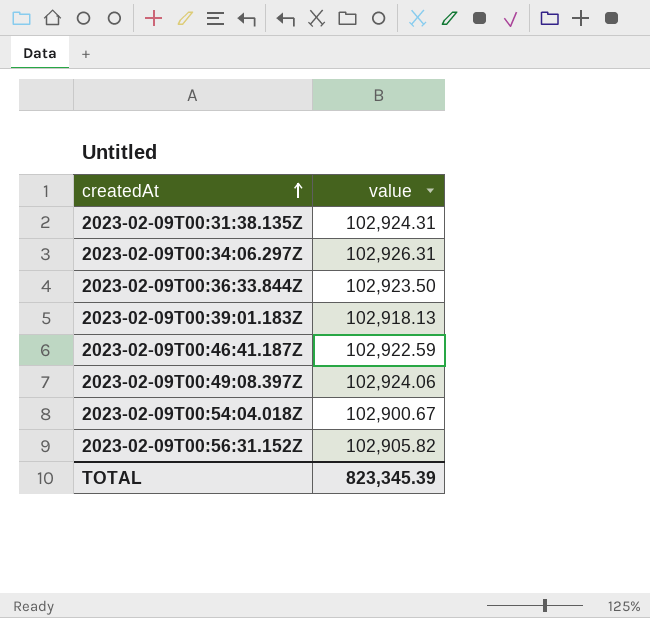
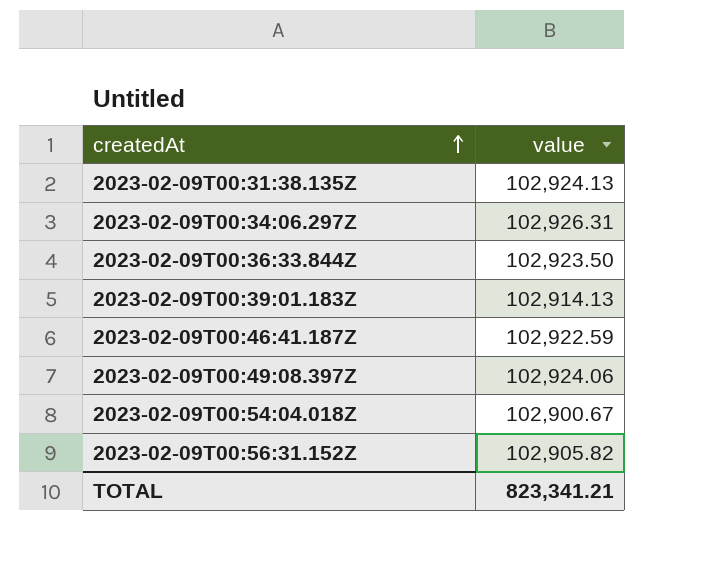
2023-02-09T00:31:38.135Z | value: 102,924.31 -> 102,924.13
2023-02-09T00:39:01.183Z | value: 102,918.13 -> 102,914.13
TOTAL | value: 823,345.39 -> 823,341.21

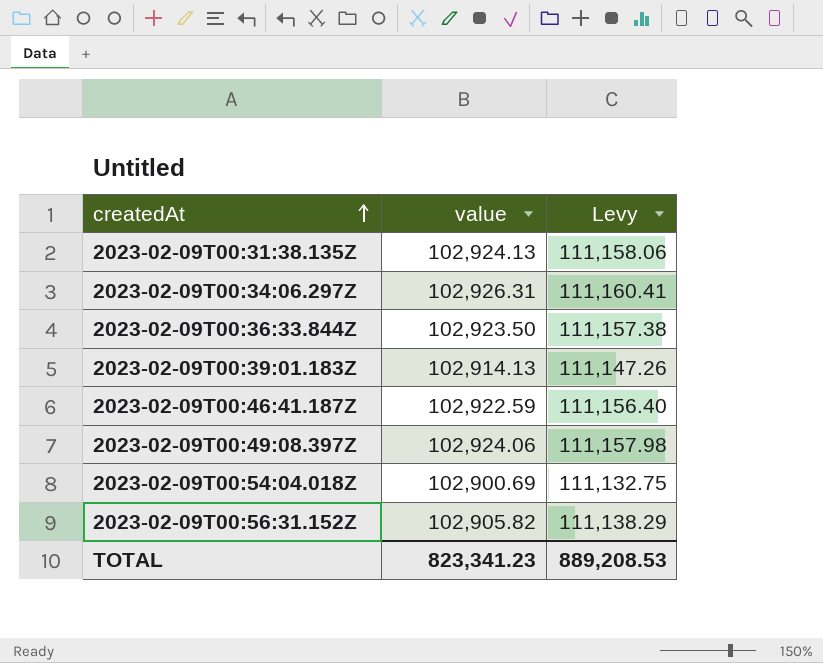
column Levy | formula: none -> [value] * 1.08
2023-02-09T00:54:04.018Z | value: 102,900.67 -> 102,900.69
TOTAL | value: 823,341.21 -> 823,341.23

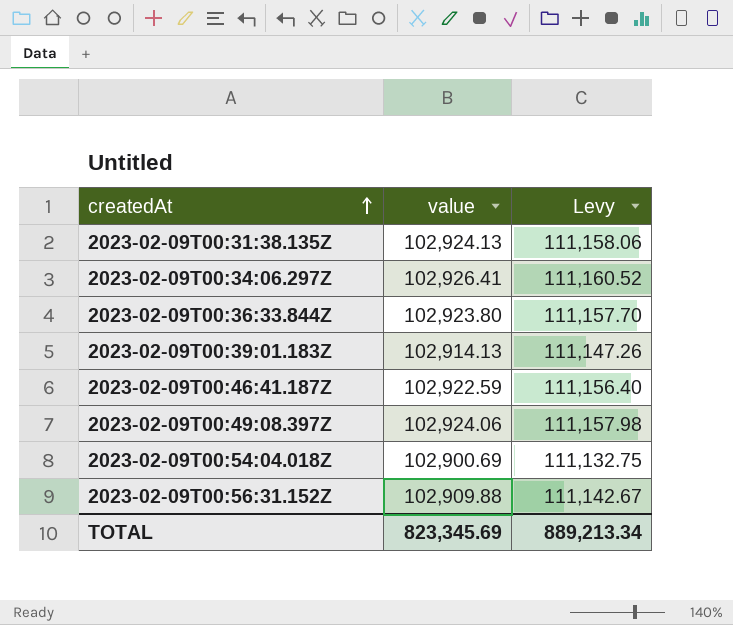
2023-02-09T00:34:06.297Z | value: 102,926.31 -> 102,926.41
2023-02-09T00:34:06.297Z | Levy: 111,160.41 -> 111,160.52
2023-02-09T00:36:33.844Z | value: 102,923.50 -> 102,923.80
2023-02-09T00:36:33.844Z | Levy: 111,157.38 -> 111,157.70
2023-02-09T00:56:31.152Z | value: 102,905.82 -> 102,909.88
2023-02-09T00:56:31.152Z | Levy: 111,138.29 -> 111,142.67
TOTAL | value: 823,341.23 -> 823,345.69
TOTAL | Levy: 889,208.53 -> 889,213.34

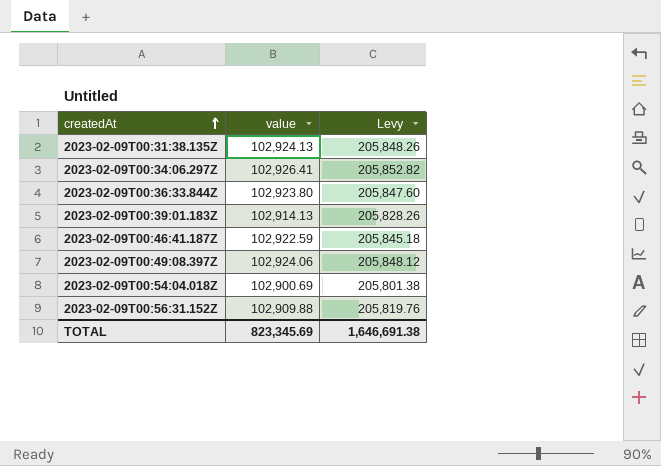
column Levy | formula: [value] * 1.08 -> [value] * 2
TOTAL | Levy: 889,213.34 -> 1,646,691.38

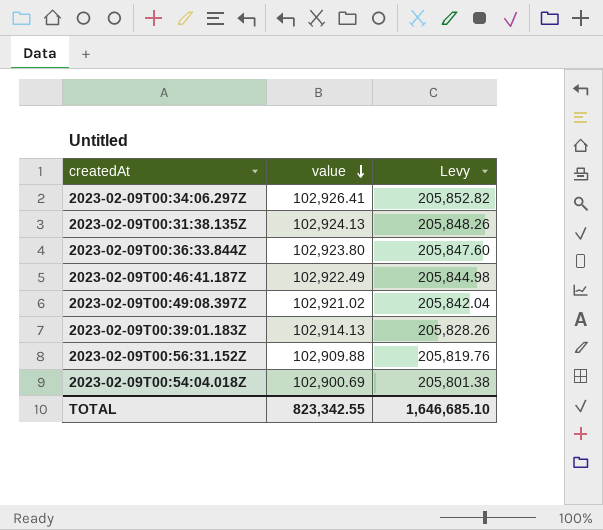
row order: createdAt ascending -> value descending
2023-02-09T00:46:41.187Z | value: 102,922.59 -> 102,922.49
2023-02-09T00:46:41.187Z | Levy: 205,845.18 -> 205,844.98
2023-02-09T00:49:08.397Z | value: 102,924.06 -> 102,921.02
2023-02-09T00:49:08.397Z | Levy: 205,848.12 -> 205,842.04
TOTAL | value: 823,345.69 -> 823,342.55
TOTAL | Levy: 1,646,691.38 -> 1,646,685.10

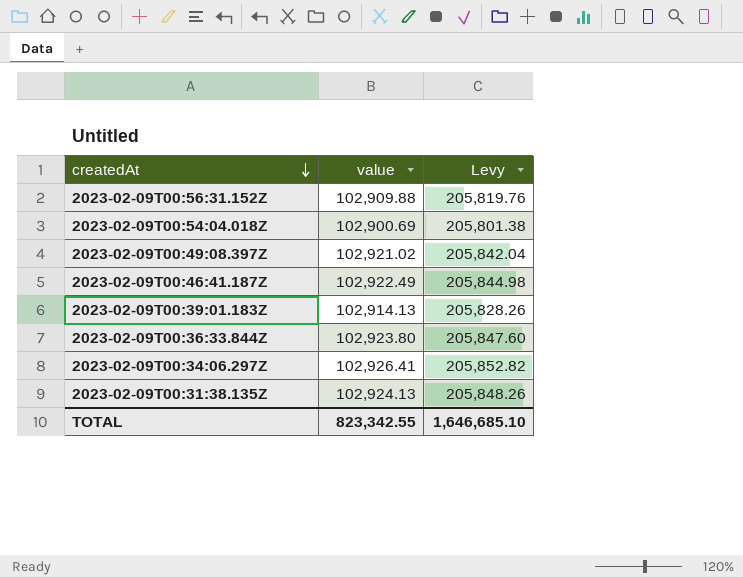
row order: value descending -> createdAt descending

